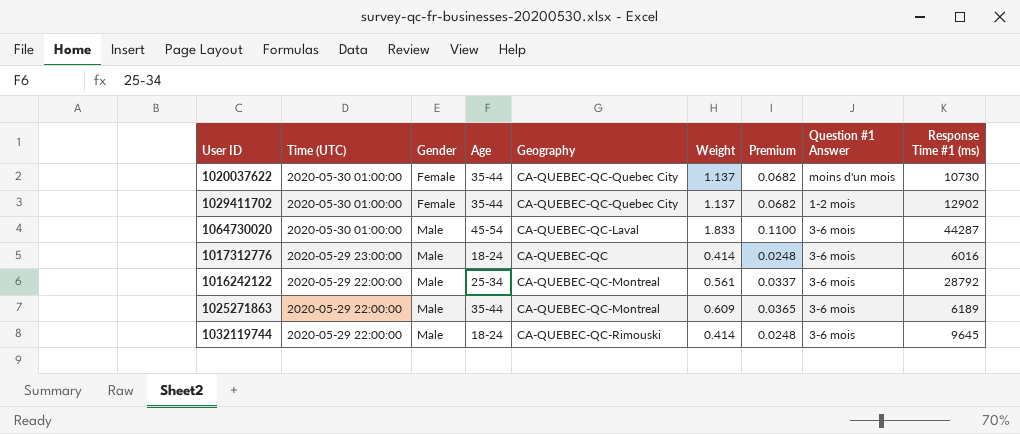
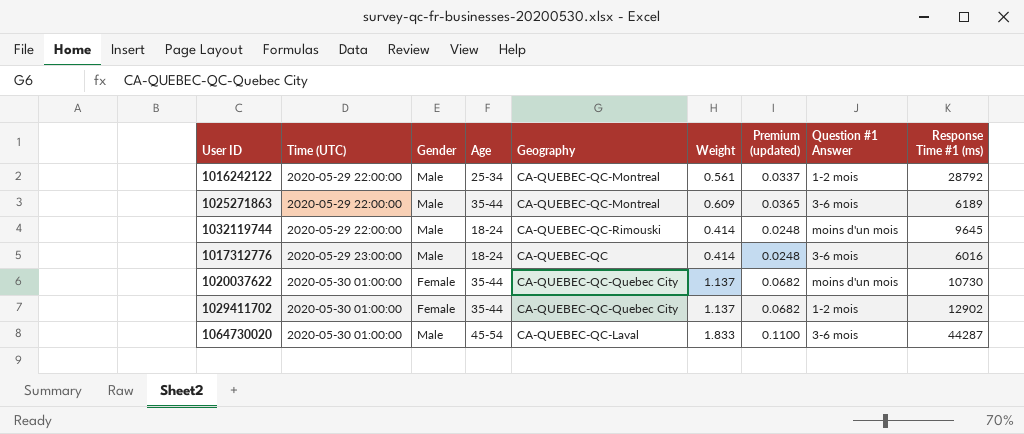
row order: Time (UTC) descending -> Time (UTC) ascending
column name: Premium -> Premium (updated)
1016242122 | Question #1 Answer: 3-6 mois -> 1-2 mois
1032119744 | Question #1 Answer: 3-6 mois -> moins d'un mois

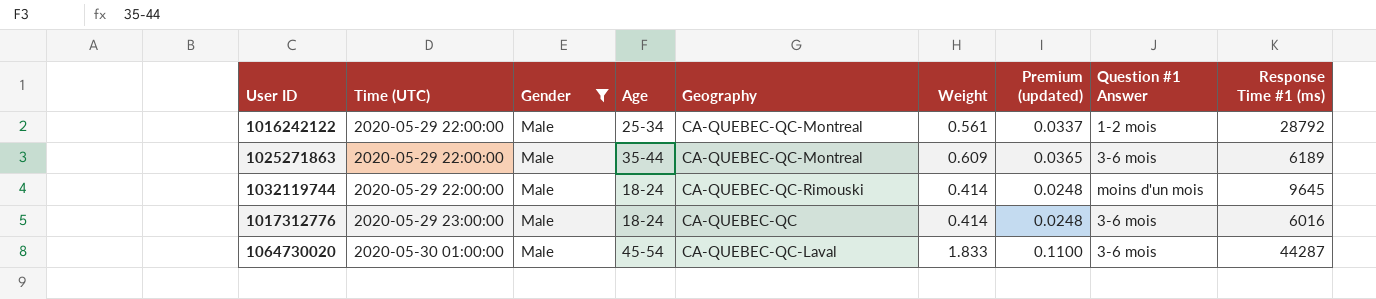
filter: none -> Gender = Male

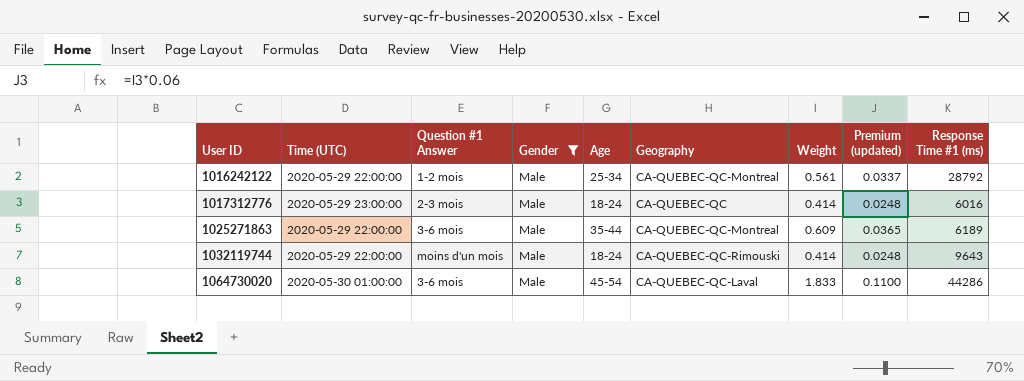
row order: Time (UTC) ascending -> User ID ascending
column Question #1 Answer | position: 8 -> 3
1017312776 | Question #1 Answer: 3-6 mois -> 2-3 mois
1032119744 | Response Time #1 (ms): 9645 -> 9643
1064730020 | Response Time #1 (ms): 44287 -> 44286

